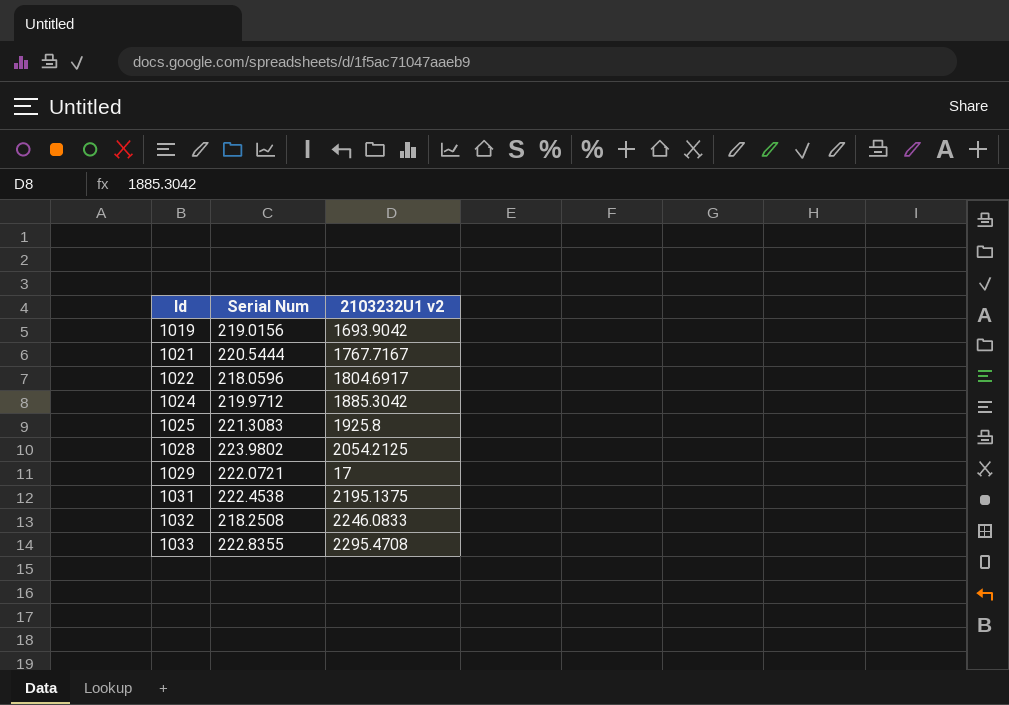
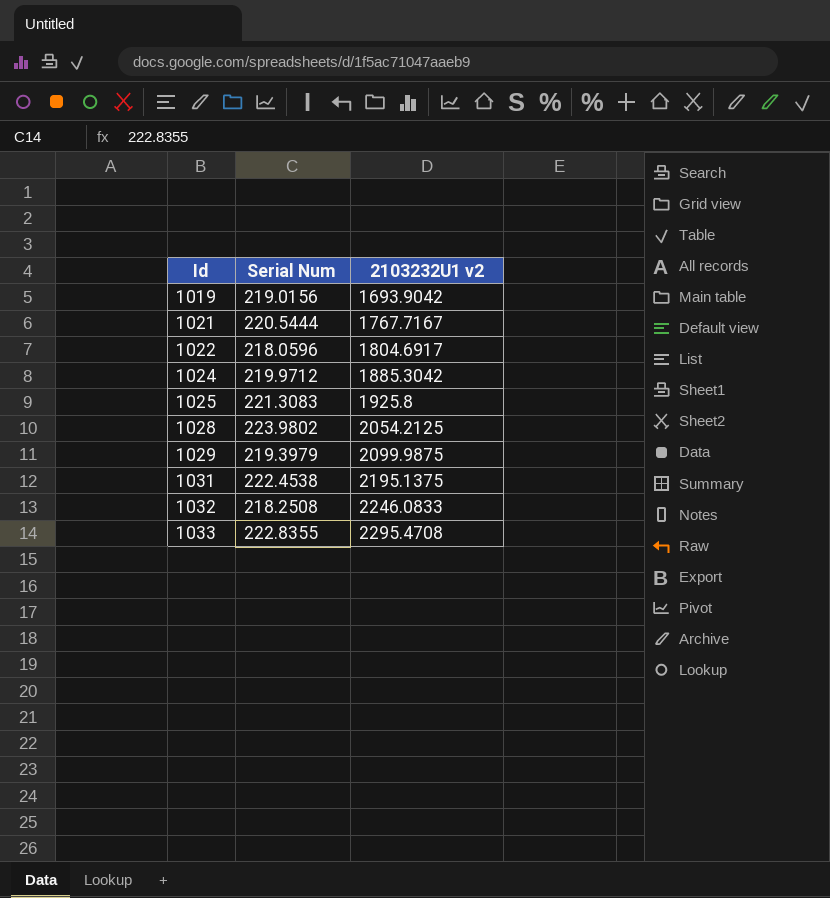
1029 | Serial Num: 222.0721 -> 219.3979
1029 | 2103232U1 v2: 17 -> 2099.9875

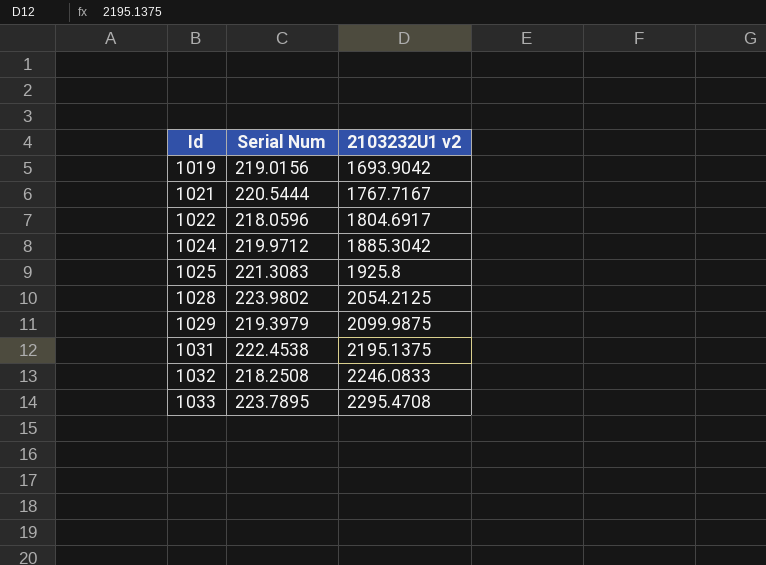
1033 | Serial Num: 222.8355 -> 223.7895

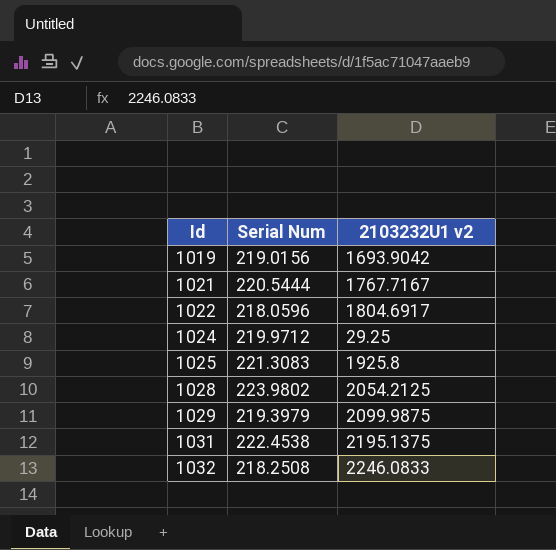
row 1033: 223.7895 | 2295.4708 -> none
1024 | 2103232U1 v2: 1885.3042 -> 29.25

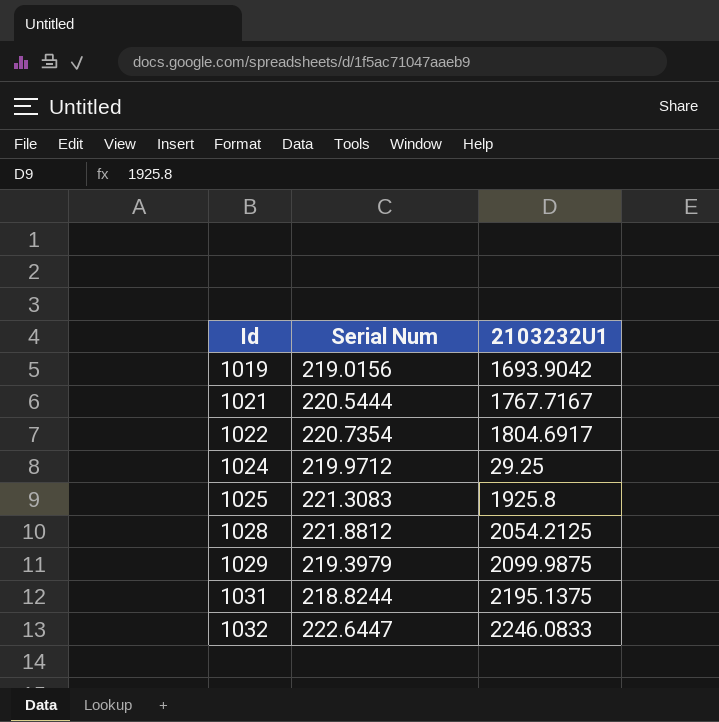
column name: 2103232U1 v2 -> 2103232U1
1022 | Serial Num: 218.0596 -> 220.7354
1028 | Serial Num: 223.9802 -> 221.8812
1031 | Serial Num: 222.4538 -> 218.8244
1032 | Serial Num: 218.2508 -> 222.6447

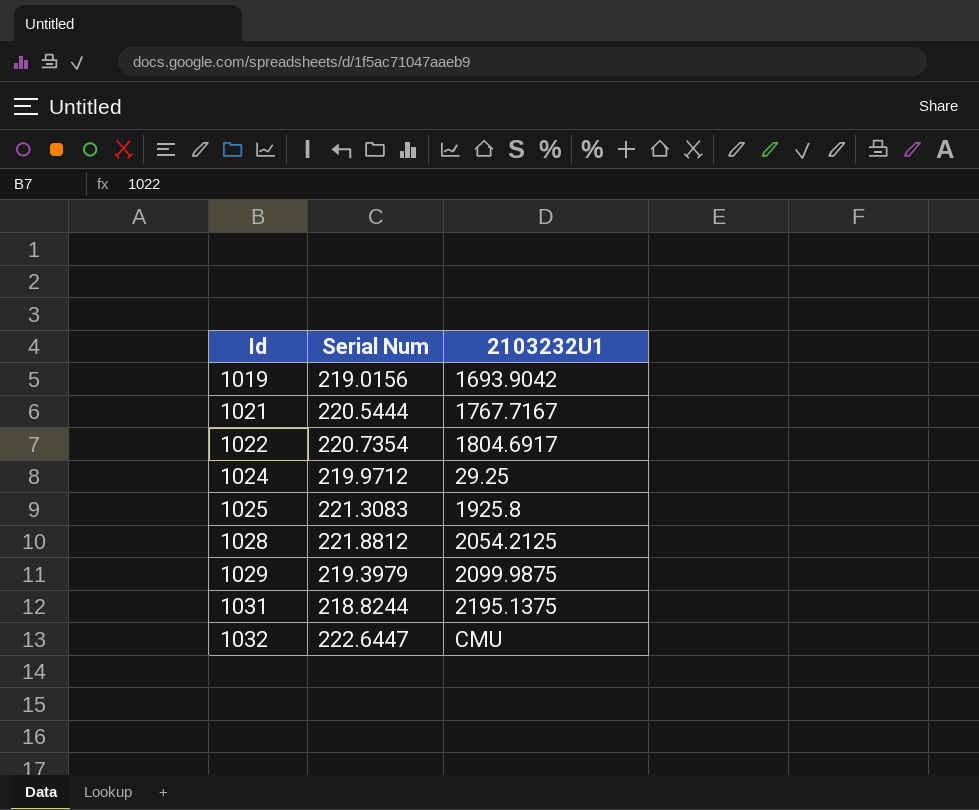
1032 | 2103232U1: 2246.0833 -> CMU

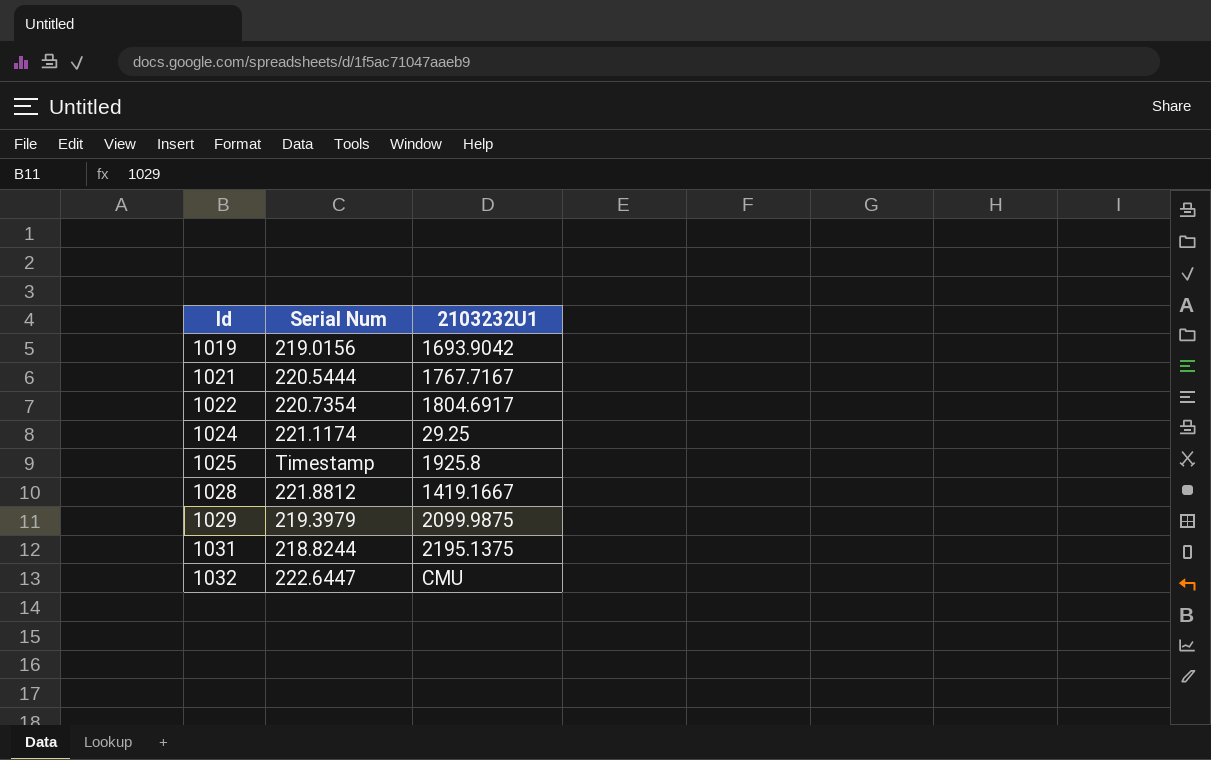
1024 | Serial Num: 219.9712 -> 221.1174
1025 | Serial Num: 221.3083 -> Timestamp
1028 | 2103232U1: 2054.2125 -> 1419.1667

